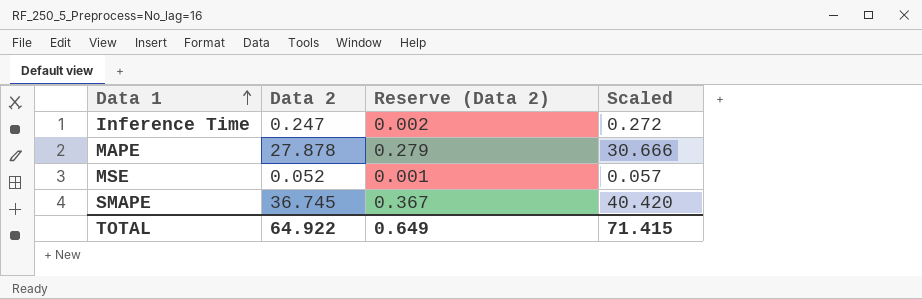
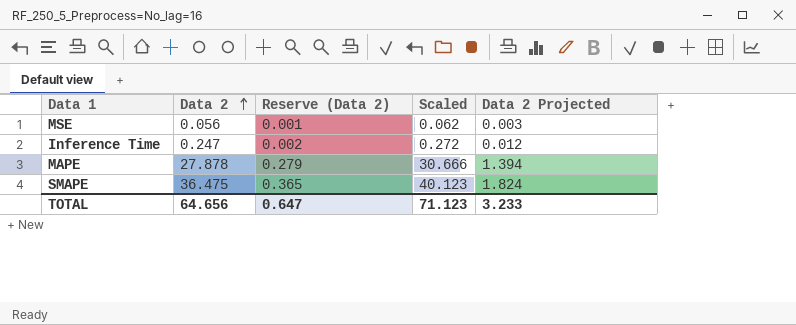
row order: Data 1 ascending -> Data 2 ascending
column Data 2 Projected | formula: none -> [Data 2] * 0.05
MSE | Data 2: 0.052 -> 0.056
MSE | Scaled: 0.057 -> 0.062
SMAPE | Data 2: 36.745 -> 36.475
SMAPE | Reserve (Data 2): 0.367 -> 0.365
SMAPE | Scaled: 40.420 -> 40.123
TOTAL | Data 2: 64.922 -> 64.656
TOTAL | Reserve (Data 2): 0.649 -> 0.647
TOTAL | Scaled: 71.415 -> 71.123

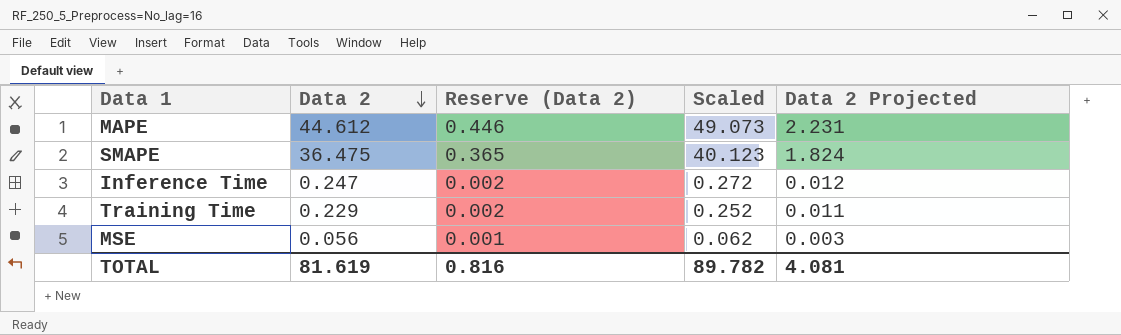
row order: Data 2 ascending -> Data 2 descending
MAPE | Data 2: 27.878 -> 44.612
MAPE | Reserve (Data 2): 0.279 -> 0.446
MAPE | Scaled: 30.666 -> 49.073
MAPE | Data 2 Projected: 1.394 -> 2.231
row Training Time: none -> 0.229 | 0.002 | 0.252 | 0.011
TOTAL | Data 2: 64.656 -> 81.619
TOTAL | Reserve (Data 2): 0.647 -> 0.816
TOTAL | Scaled: 71.123 -> 89.782
TOTAL | Data 2 Projected: 3.233 -> 4.081

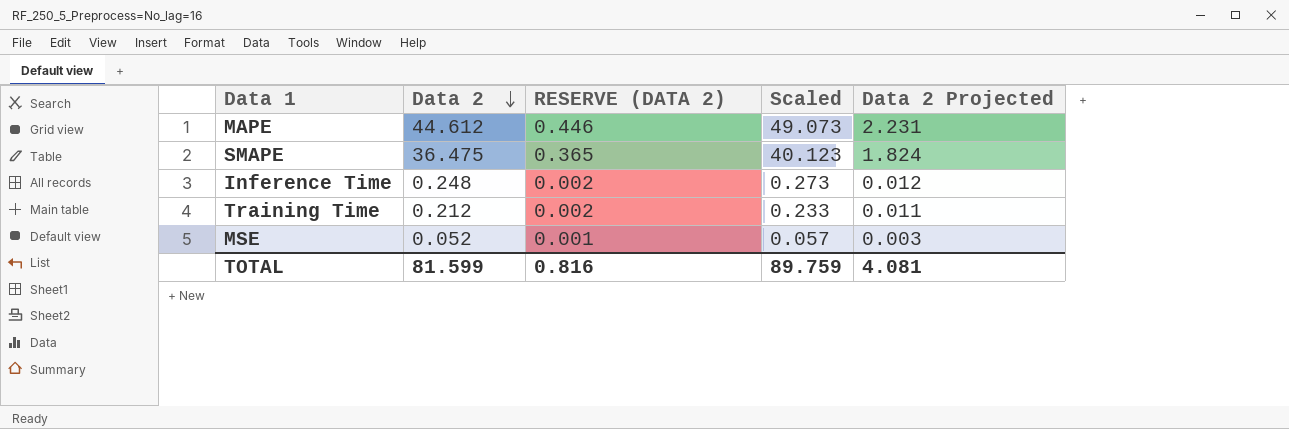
column name: Reserve (Data 2) -> RESERVE (DATA 2)
Inference Time | Data 2: 0.247 -> 0.248
Inference Time | Scaled: 0.272 -> 0.273
Training Time | Data 2: 0.229 -> 0.212
Training Time | Scaled: 0.252 -> 0.233
MSE | Data 2: 0.056 -> 0.052
MSE | Scaled: 0.062 -> 0.057
TOTAL | Data 2: 81.619 -> 81.599
TOTAL | Scaled: 89.782 -> 89.759

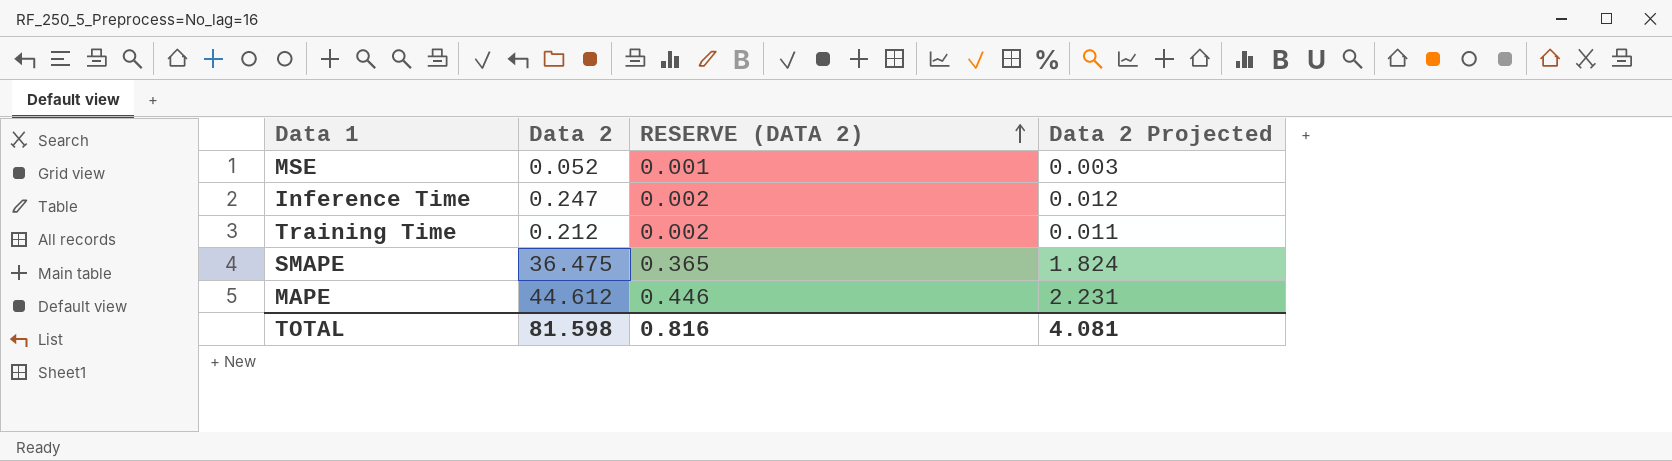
row order: Data 2 descending -> RESERVE (DATA 2) ascending
column Scaled | formula: [Data 2] * 1.1 -> none
Inference Time | Data 2: 0.248 -> 0.247
TOTAL | Data 2: 81.599 -> 81.598

